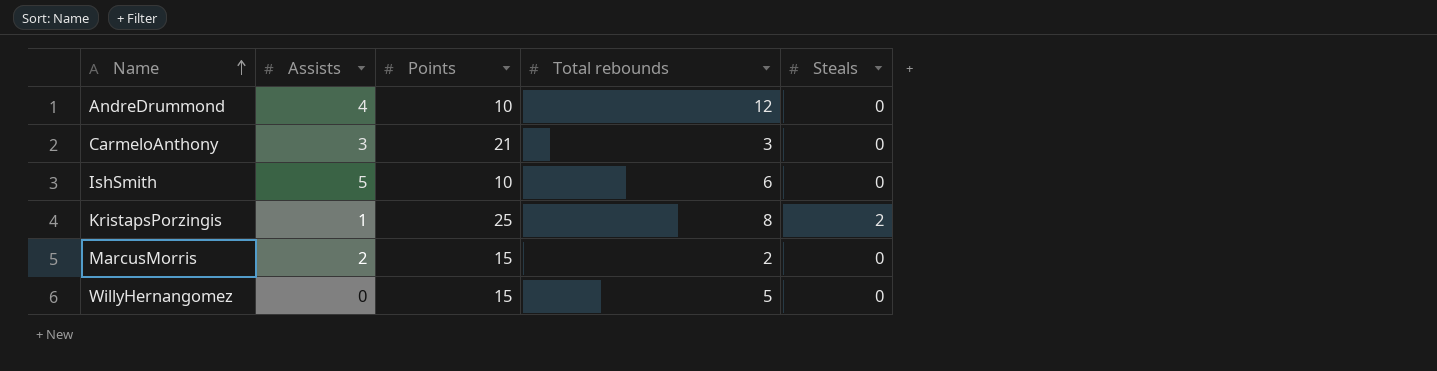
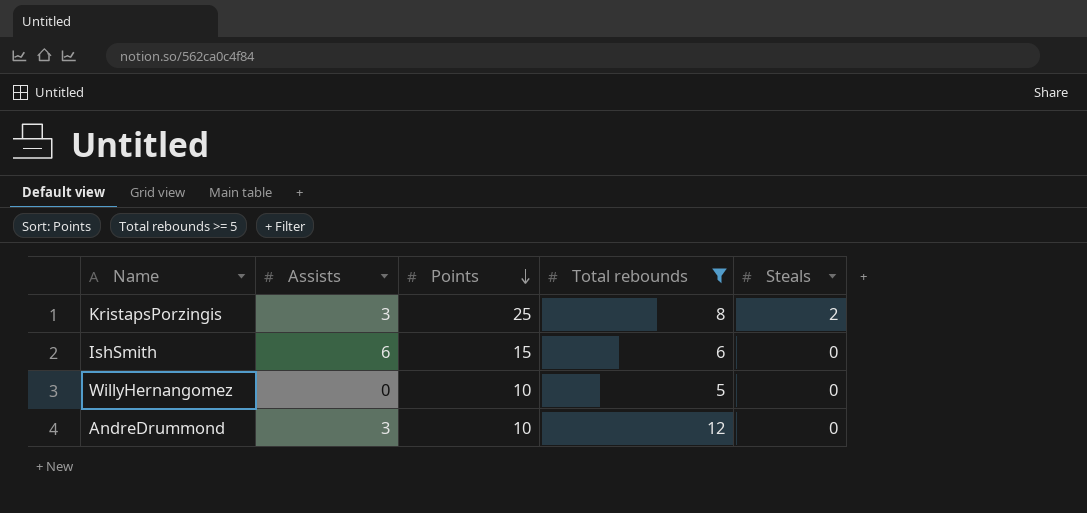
filter: none -> Total rebounds >= 5
row order: Name ascending -> Points descending
KristapsPorzingis | Assists: 1 -> 3
IshSmith | Assists: 5 -> 6
IshSmith | Points: 10 -> 15
WillyHernangomez | Points: 15 -> 10
AndreDrummond | Assists: 4 -> 3

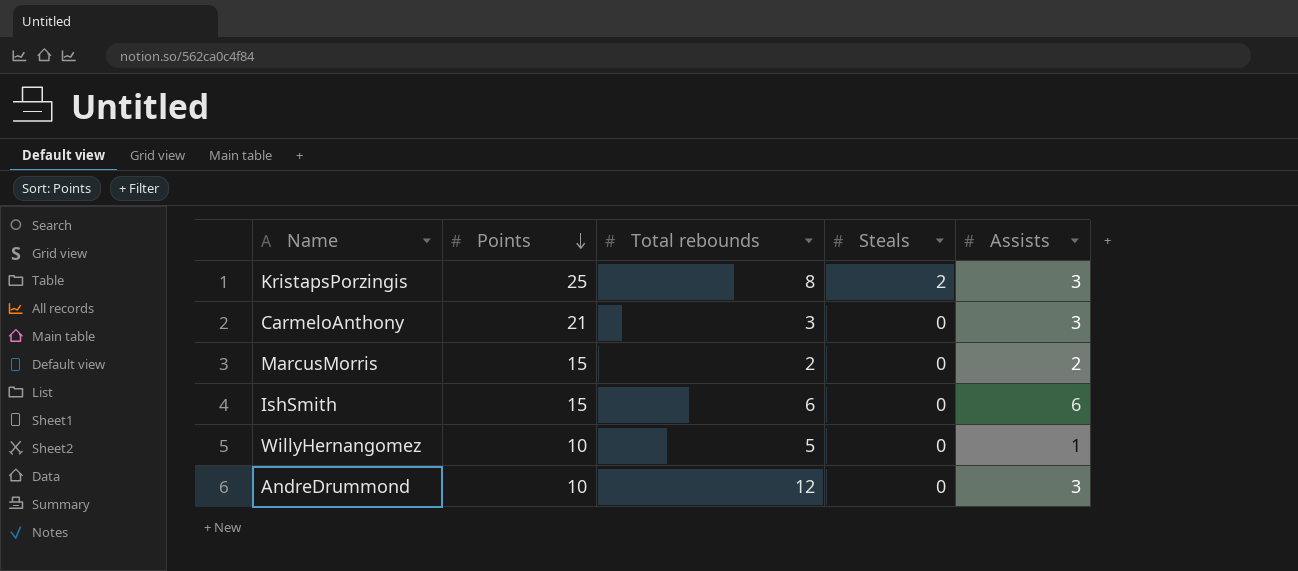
filter: Total rebounds >= 5 -> none
column Assists | position: 2 -> 5
WillyHernangomez | Assists: 0 -> 1

